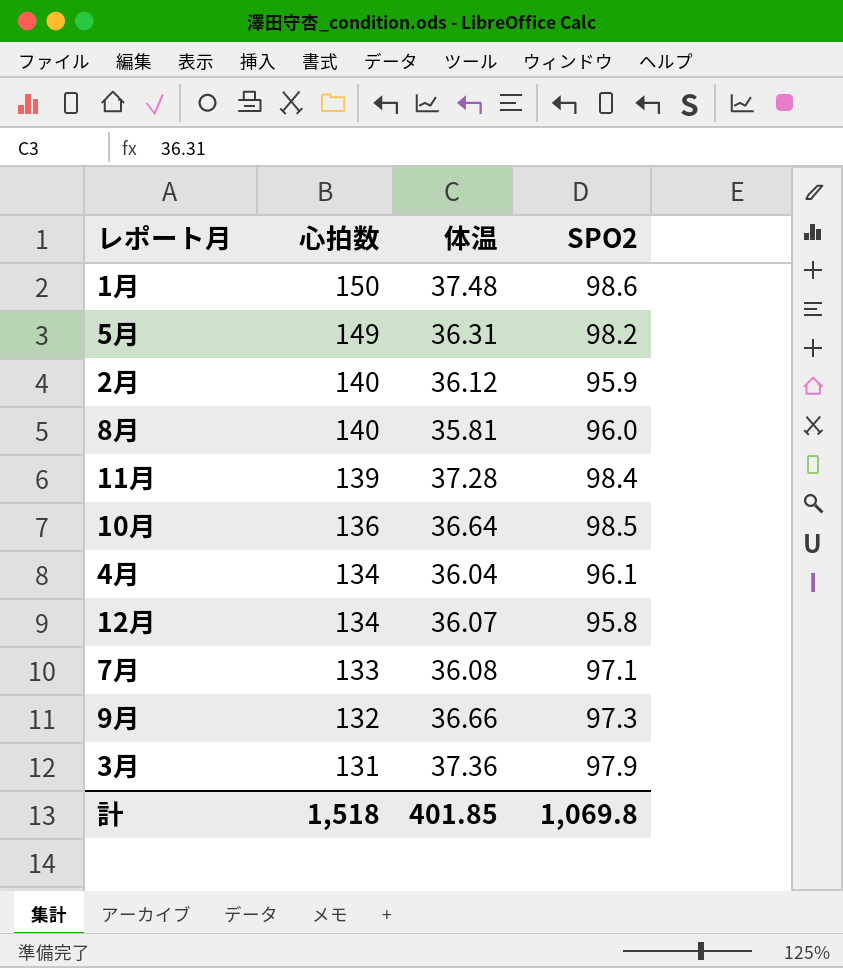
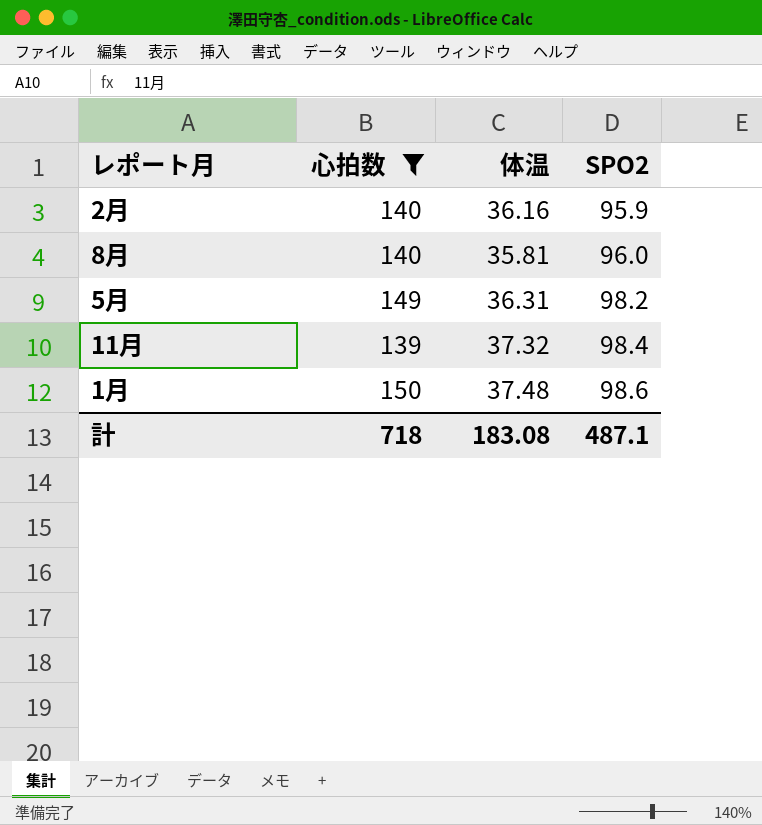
filter: none -> 心拍数 >= 139
row order: 心拍数 descending -> SPO2 ascending
2月 | 体温: 36.12 -> 36.16
11月 | 体温: 37.28 -> 37.32
計 | 心拍数: 1,518 -> 718
計 | 体温: 401.85 -> 183.08
計 | SPO2: 1,069.8 -> 487.1

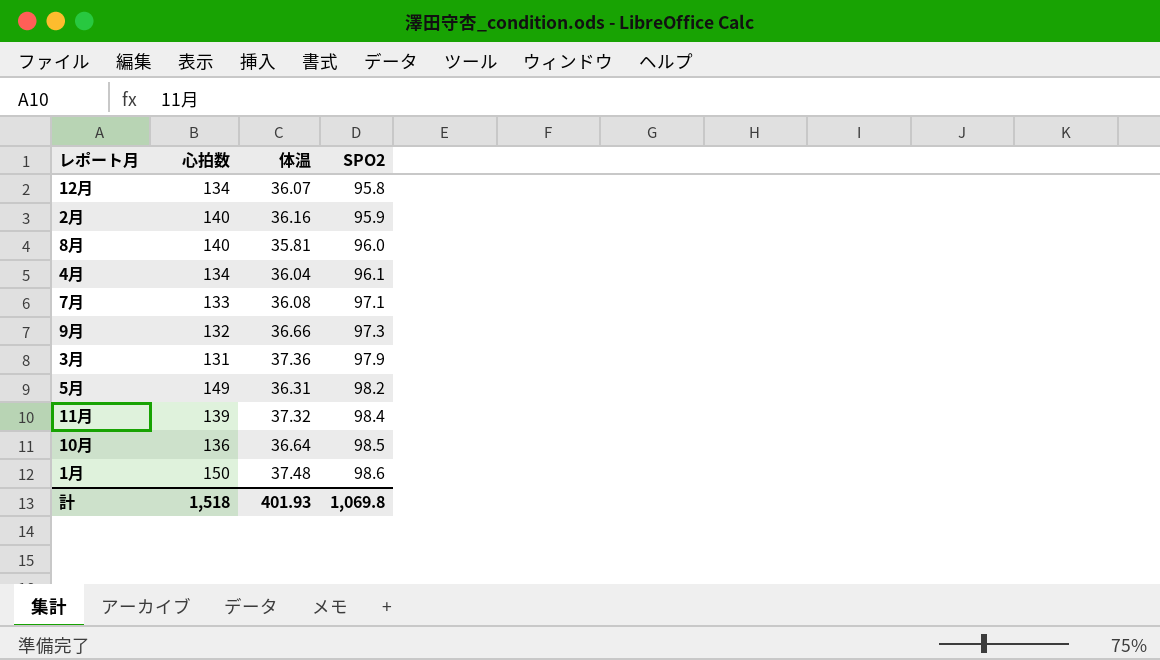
filter: 心拍数 >= 139 -> none
計 | 心拍数: 718 -> 1,518
計 | 体温: 183.08 -> 401.93
計 | SPO2: 487.1 -> 1,069.8

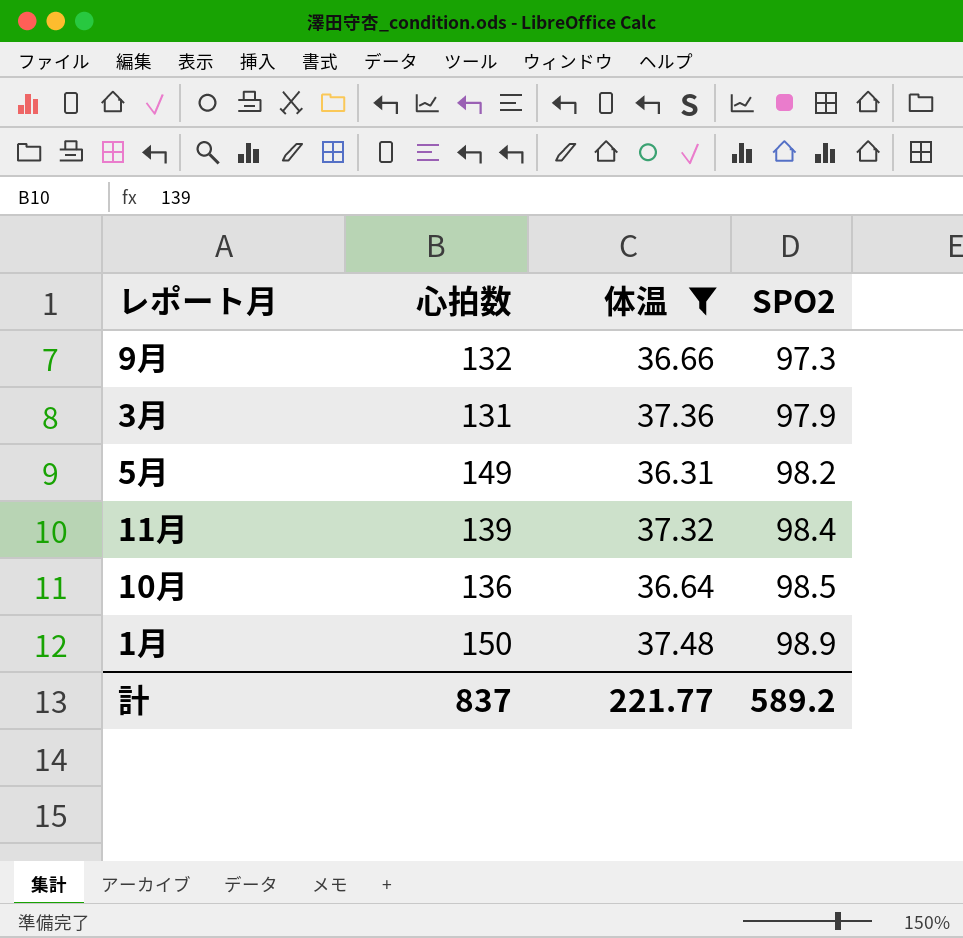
filter: none -> 体温 >= 36.31
1月 | SPO2: 98.6 -> 98.9
計 | 心拍数: 1,518 -> 837
計 | 体温: 401.93 -> 221.77
計 | SPO2: 1,069.8 -> 589.2

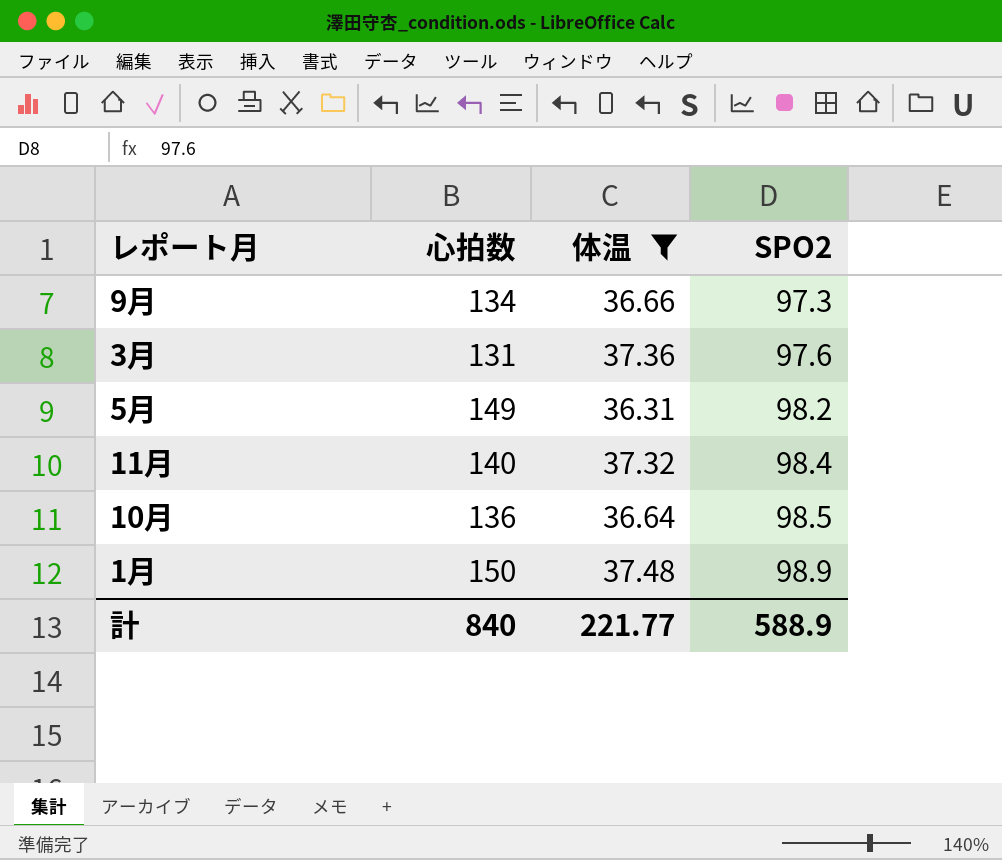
9月 | 心拍数: 132 -> 134
3月 | SPO2: 97.9 -> 97.6
11月 | 心拍数: 139 -> 140
計 | 心拍数: 837 -> 840
計 | SPO2: 589.2 -> 588.9

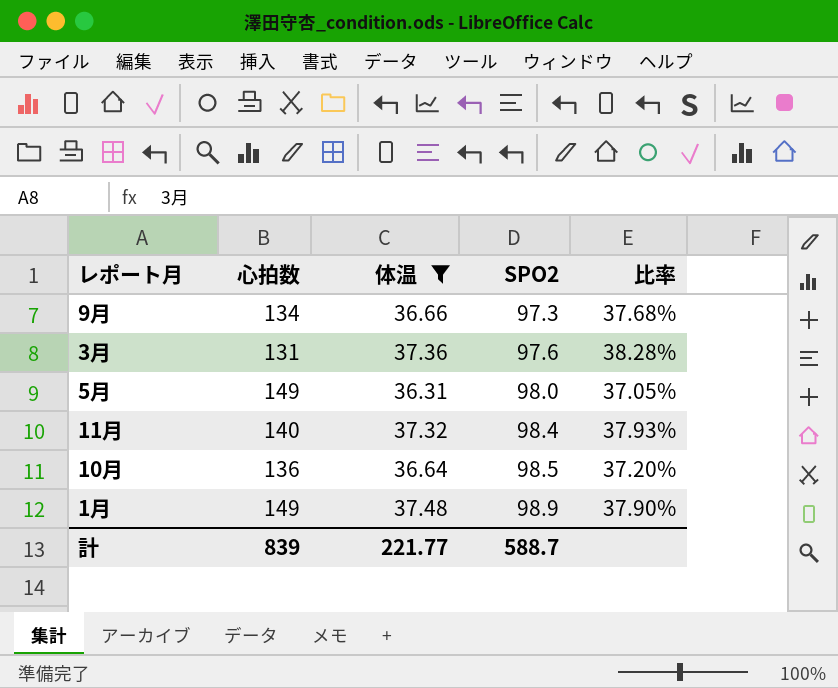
column 比率 | formula: none -> [体温] / [SPO2]
5月 | SPO2: 98.2 -> 98.0
1月 | 心拍数: 150 -> 149
計 | 心拍数: 840 -> 839
計 | SPO2: 588.9 -> 588.7

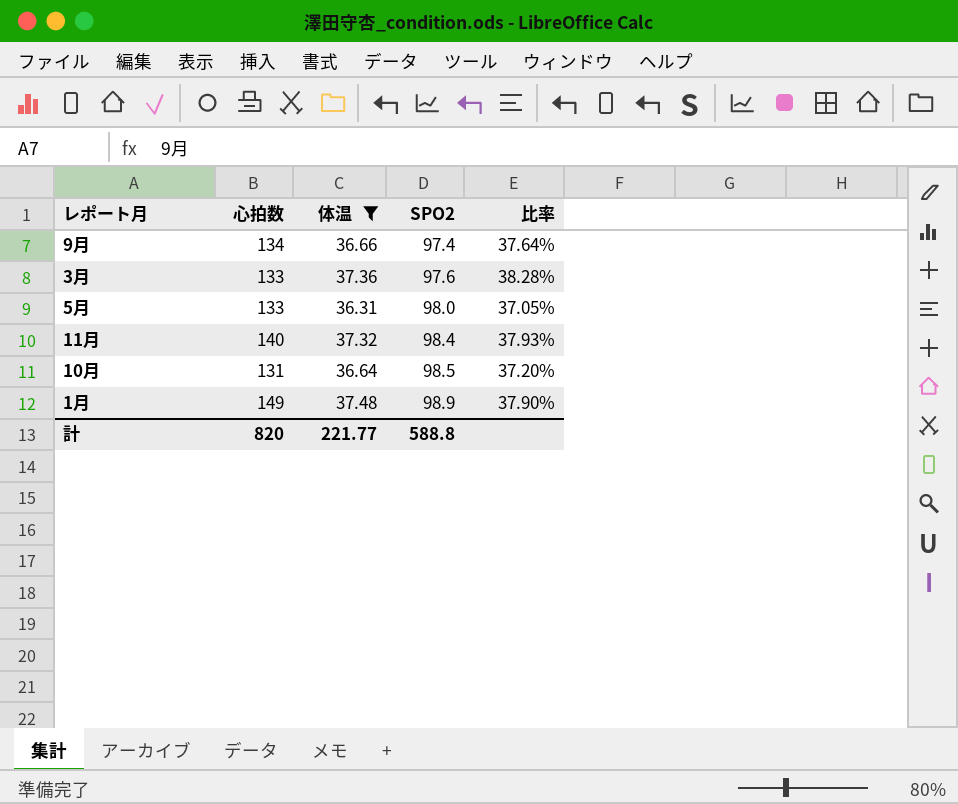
9月 | SPO2: 97.3 -> 97.4
9月 | 比率: 37.68% -> 37.64%
3月 | 心拍数: 131 -> 133
5月 | 心拍数: 149 -> 133
10月 | 心拍数: 136 -> 131
計 | 心拍数: 839 -> 820
計 | SPO2: 588.7 -> 588.8

